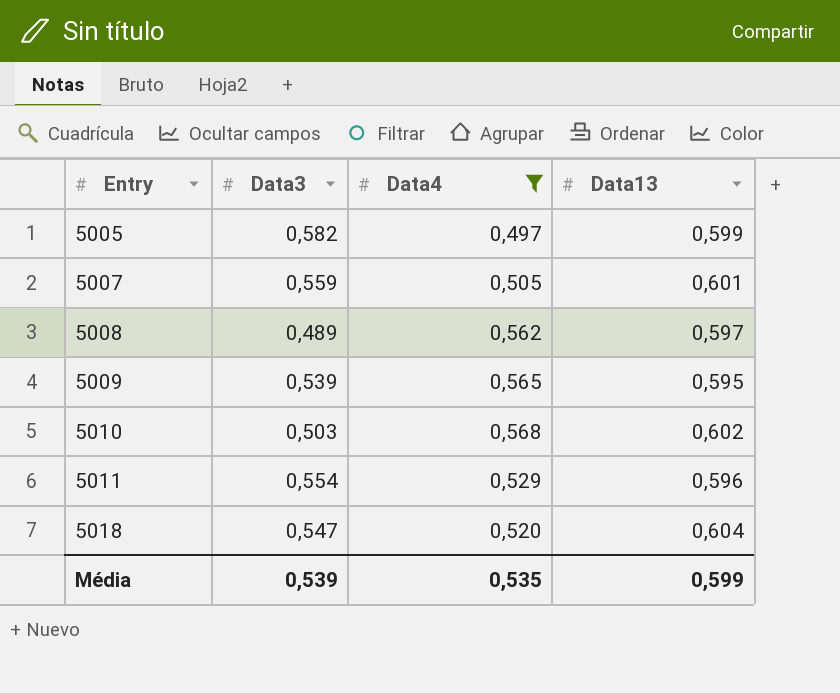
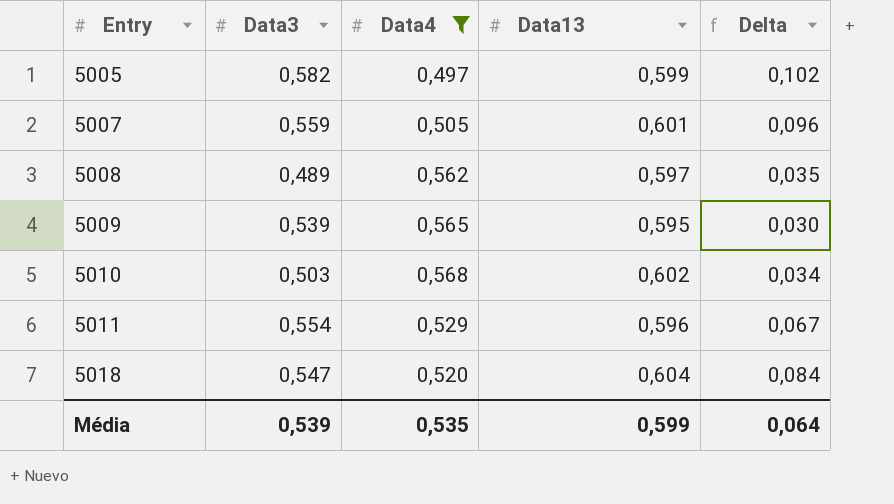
column Delta | formula: none -> [Data13] - [Data4]

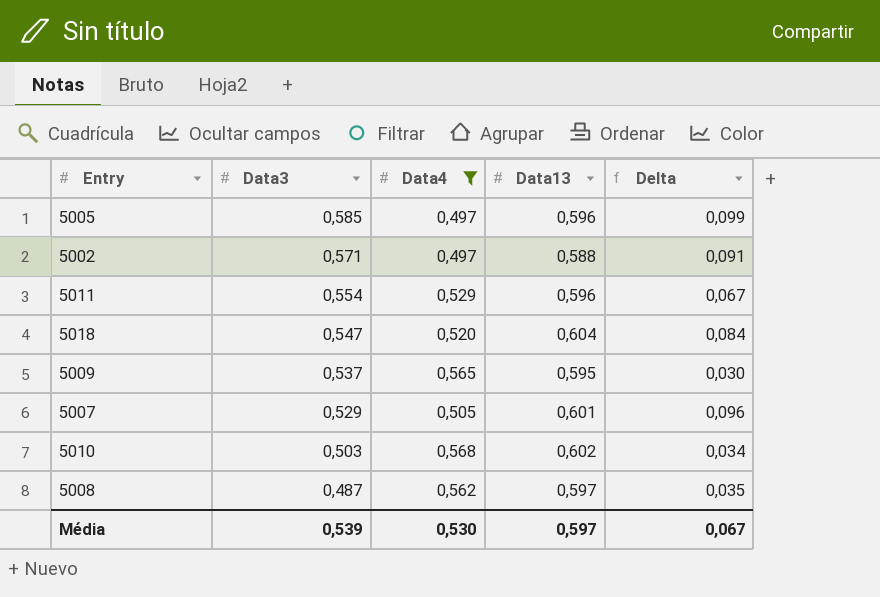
row order: Entry ascending -> Data3 descending
5005 | Data3: 0,582 -> 0,585
5005 | Data13: 0,599 -> 0,596
5005 | Delta: 0,102 -> 0,099
row 5002: none -> 0,571 | 0,497 | 0,588 | 0,091
5009 | Data3: 0,539 -> 0,537
5007 | Data3: 0,559 -> 0,529
5008 | Data3: 0,489 -> 0,487
Média | Data4: 0,535 -> 0,530
Média | Data13: 0,599 -> 0,597
Média | Delta: 0,064 -> 0,067

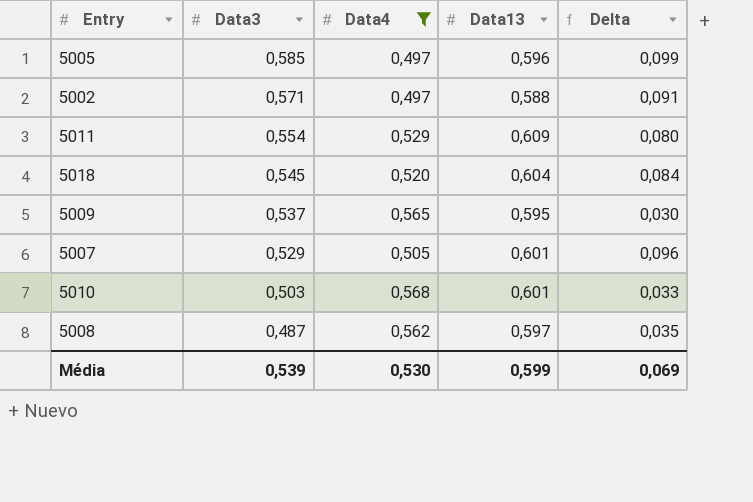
5011 | Data13: 0,596 -> 0,609
5011 | Delta: 0,067 -> 0,080
5018 | Data3: 0,547 -> 0,545
5010 | Data13: 0,602 -> 0,601
5010 | Delta: 0,034 -> 0,033
Média | Data13: 0,597 -> 0,599
Média | Delta: 0,067 -> 0,069

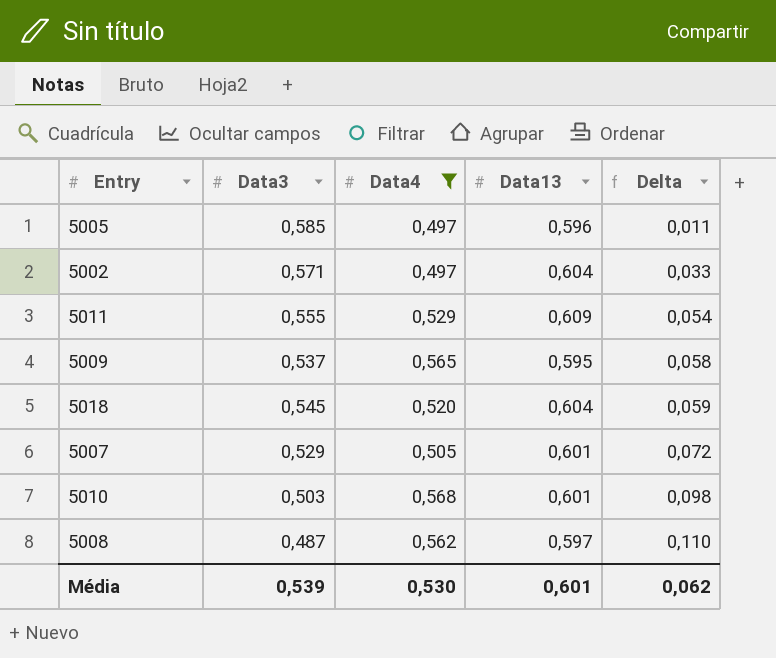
row order: Data3 descending -> Delta ascending
column Delta | formula: [Data13] - [Data4] -> [Data13] - [Data3]
5002 | Data13: 0,588 -> 0,604
5011 | Data3: 0,554 -> 0,555
Média | Data13: 0,599 -> 0,601
Média | Delta: 0,069 -> 0,062

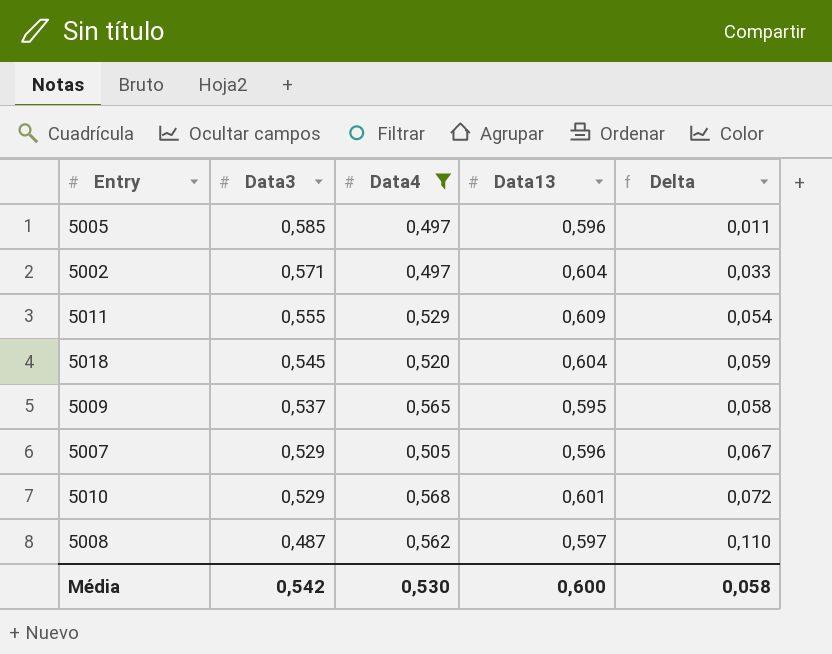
row order: Delta ascending -> Data3 descending
5007 | Data13: 0,601 -> 0,596
5007 | Delta: 0,072 -> 0,067
5010 | Data3: 0,503 -> 0,529
5010 | Delta: 0,098 -> 0,072
Média | Data3: 0,539 -> 0,542
Média | Data13: 0,601 -> 0,600
Média | Delta: 0,062 -> 0,058

